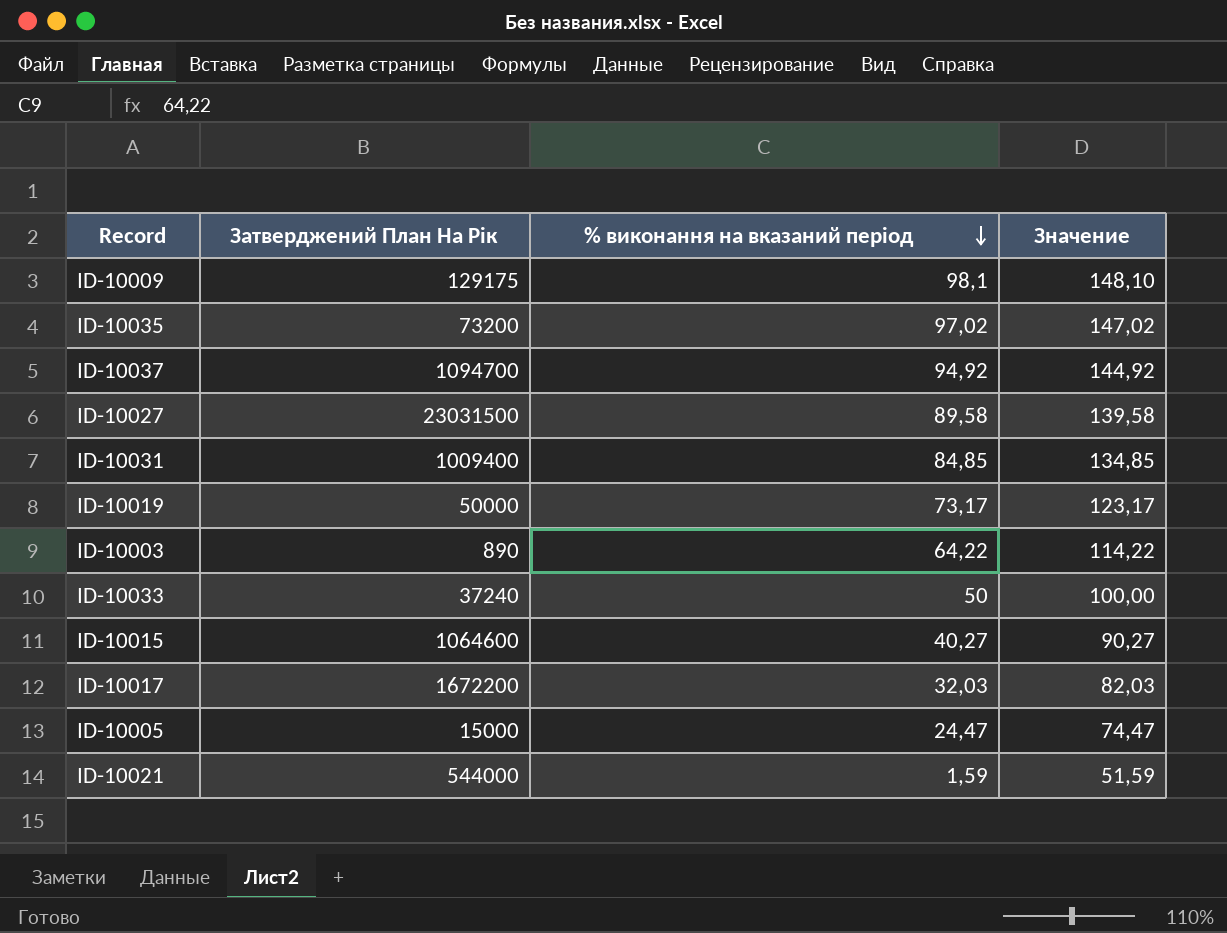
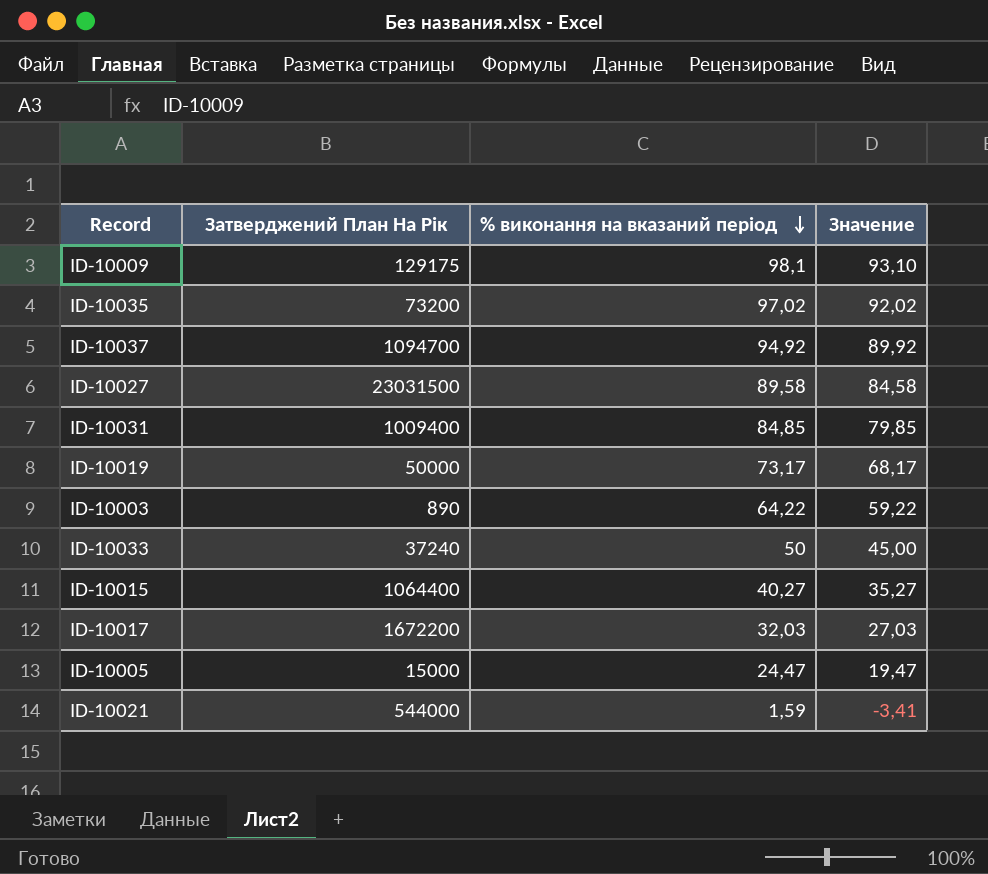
column Значение | formula: [% виконання на вказаний період] + 50 -> [% виконання на вказаний період] - 5
ID-10015 | Затверджений План На Рік: 1064600 -> 1064400

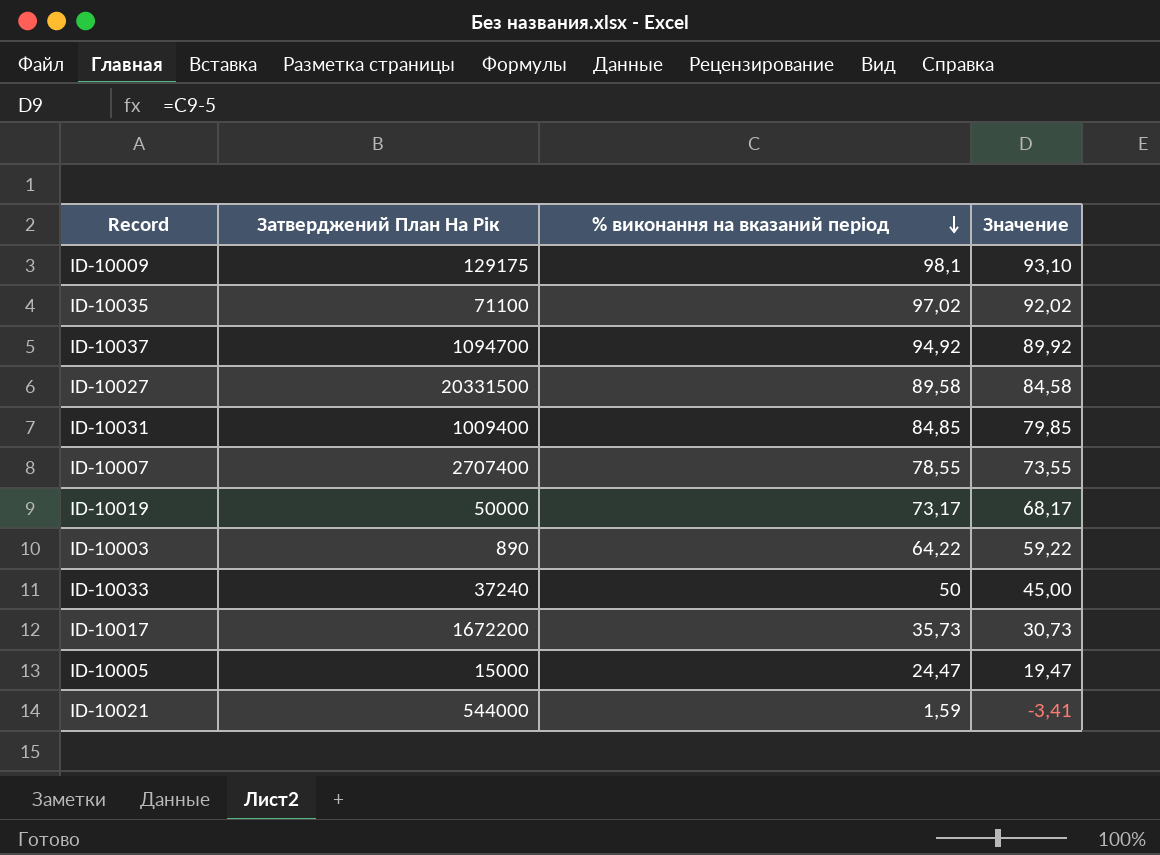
row ID-10015: 1064400 | 40,27 | 35,27 -> none
ID-10035 | Затверджений План На Рік: 73200 -> 71100
ID-10027 | Затверджений План На Рік: 23031500 -> 20331500
row ID-10007: none -> 2707400 | 78,55 | 73,55
ID-10017 | % виконання на вказаний період: 32,03 -> 35,73
ID-10017 | Значение: 27,03 -> 30,73

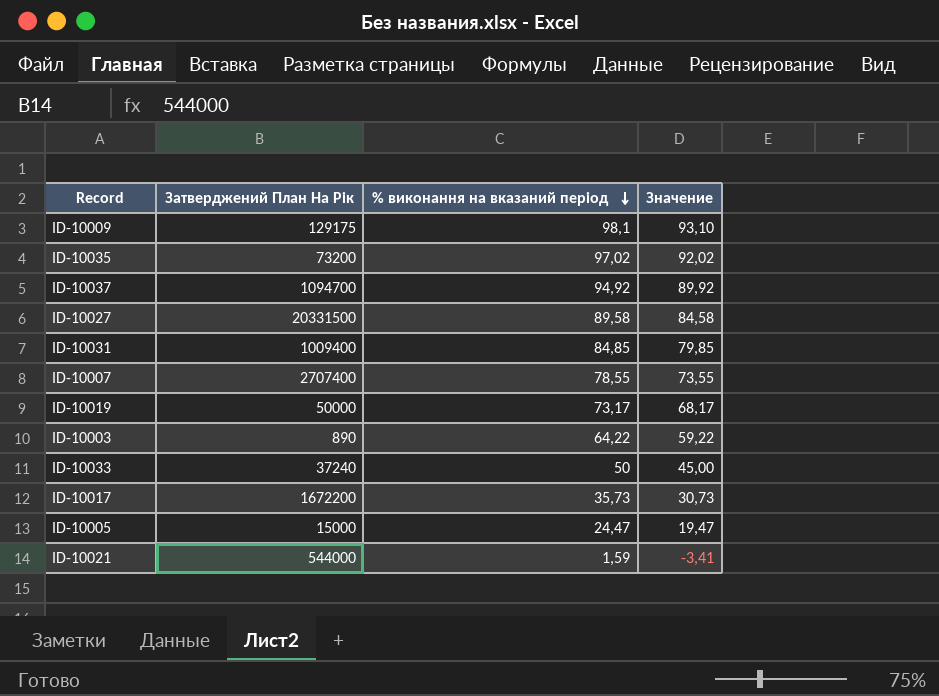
ID-10035 | Затверджений План На Рік: 71100 -> 73200

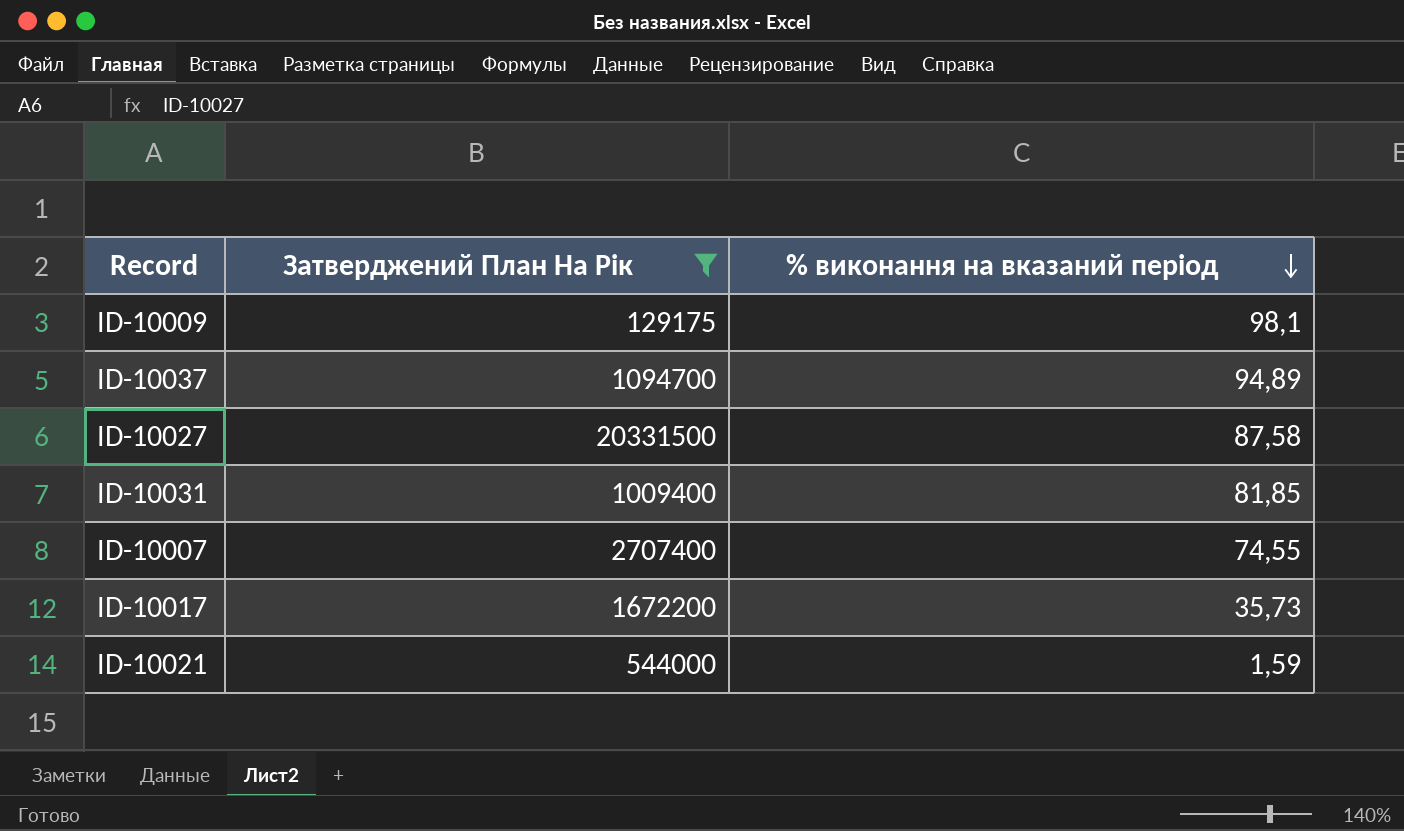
filter: none -> Затверджений План На Рік >= 129175
column Значение | formula: [% виконання на вказаний період] - 5 -> none
ID-10037 | % виконання на вказаний період: 94,92 -> 94,89
ID-10027 | % виконання на вказаний період: 89,58 -> 87,58
ID-10031 | % виконання на вказаний період: 84,85 -> 81,85
ID-10007 | % виконання на вказаний період: 78,55 -> 74,55

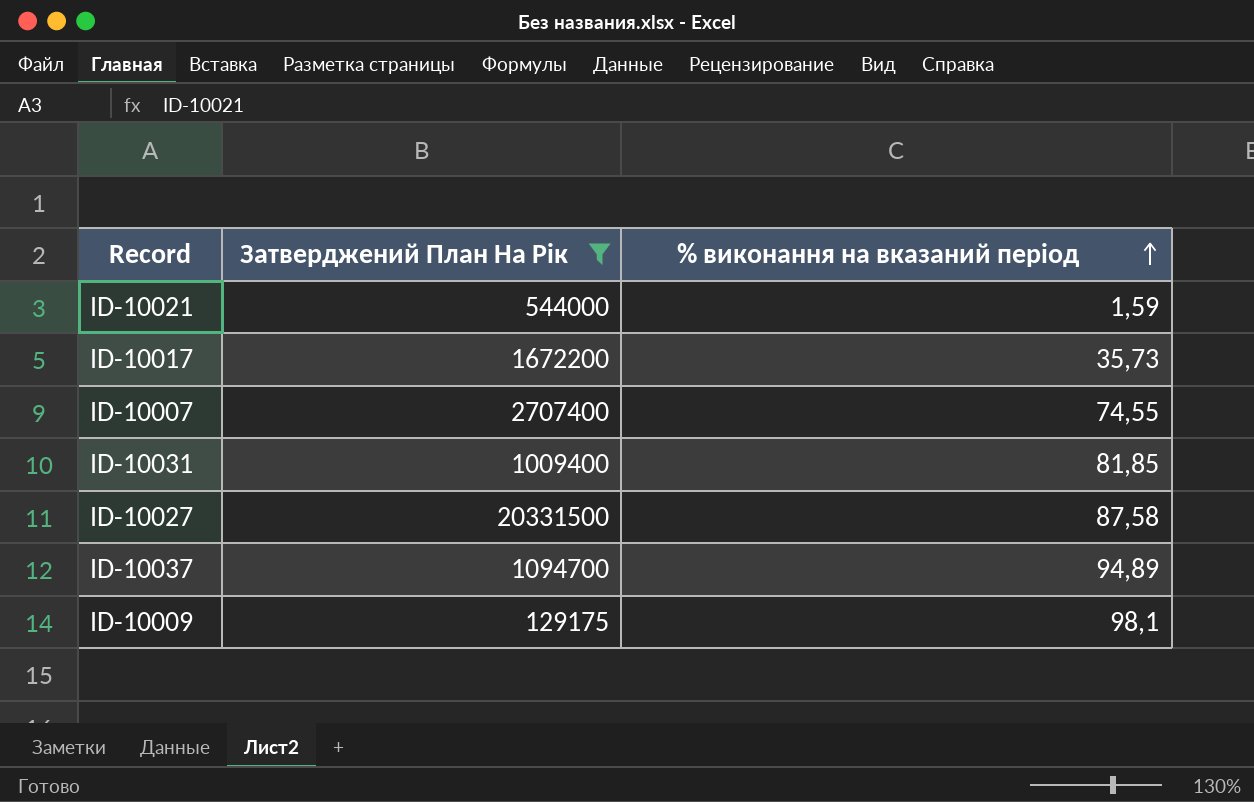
row order: % виконання на вказаний період descending -> % виконання на вказаний період ascending

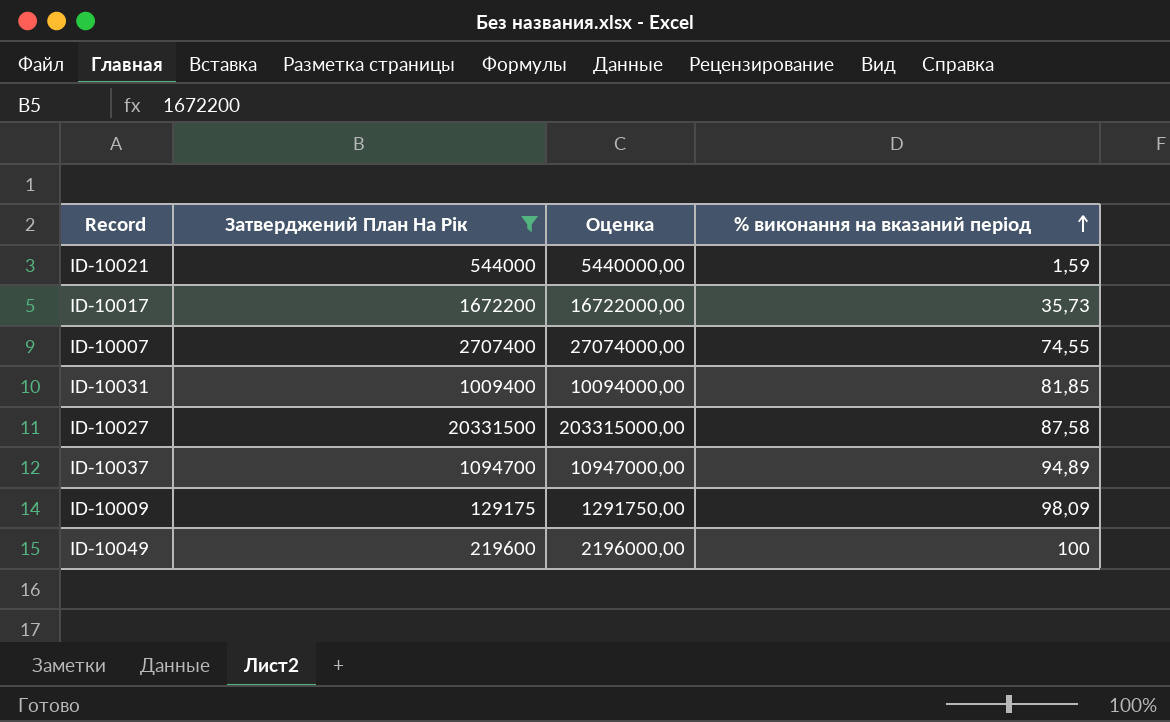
column Оценка | formula: none -> [Затверджений План На Рік] * 10
ID-10009 | % виконання на вказаний період: 98,1 -> 98,09
row ID-10049: none -> 219600 | 2196000,00 | 100

